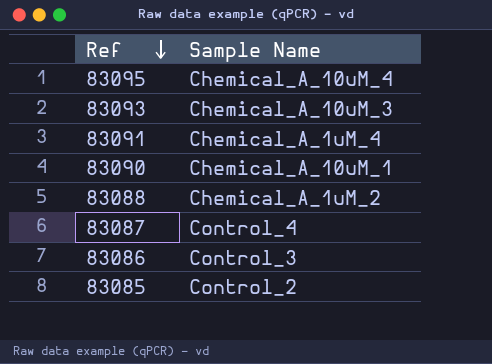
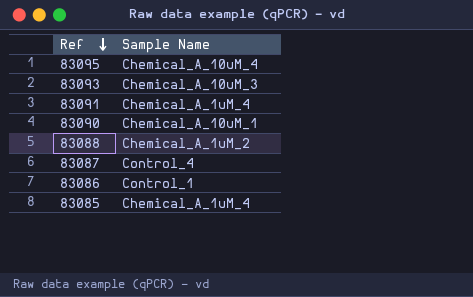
83086 | Sample Name: Control_3 -> Control_1
83085 | Sample Name: Control_2 -> Chemical_A_1uM_4

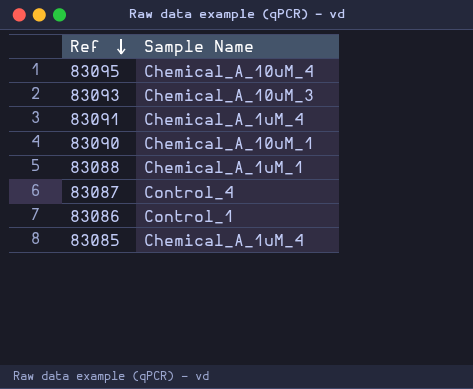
83088 | Sample Name: Chemical_A_1uM_2 -> Chemical_A_1uM_1

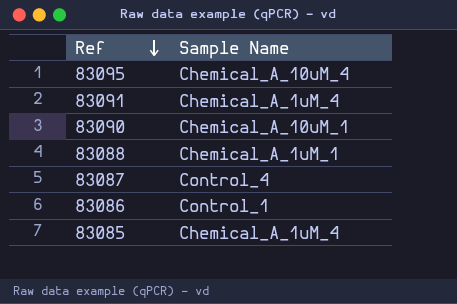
row 83093: Chemical_A_10uM_3 -> none

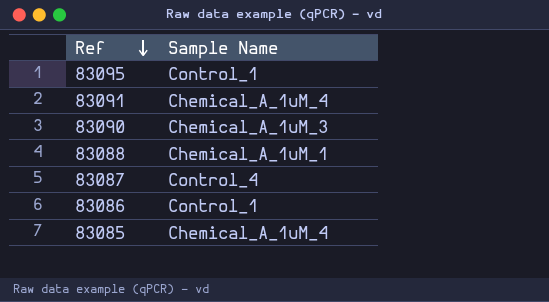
83095 | Sample Name: Chemical_A_10uM_4 -> Control_1
83090 | Sample Name: Chemical_A_10uM_1 -> Chemical_A_1uM_3

